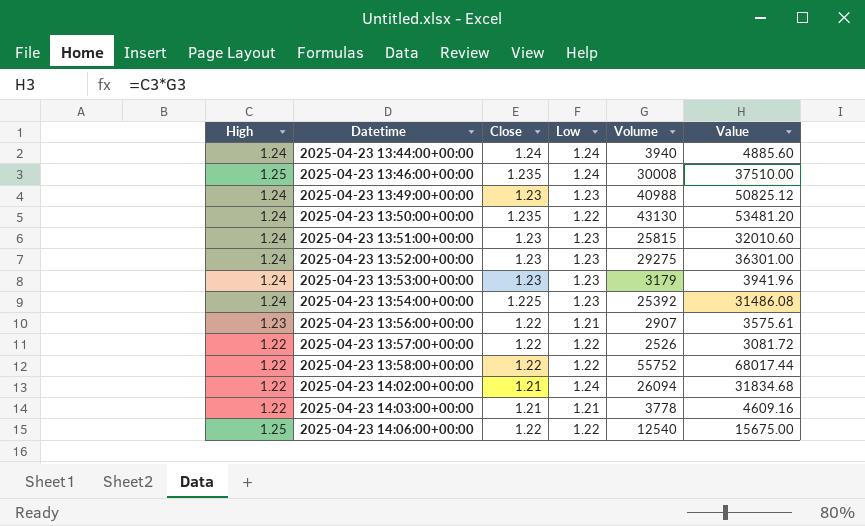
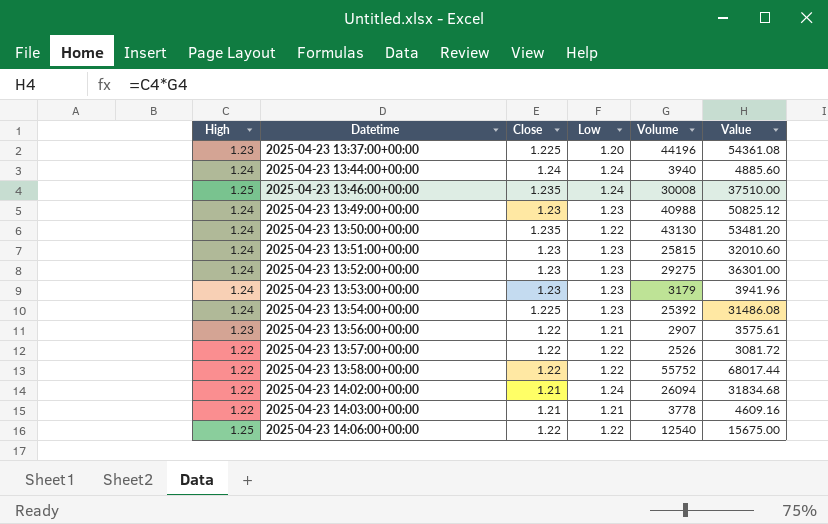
row 2025-04-23 13:37:00+00:00: none -> 1.23 | 1.225 | 1.20 | 44196 | 54361.08

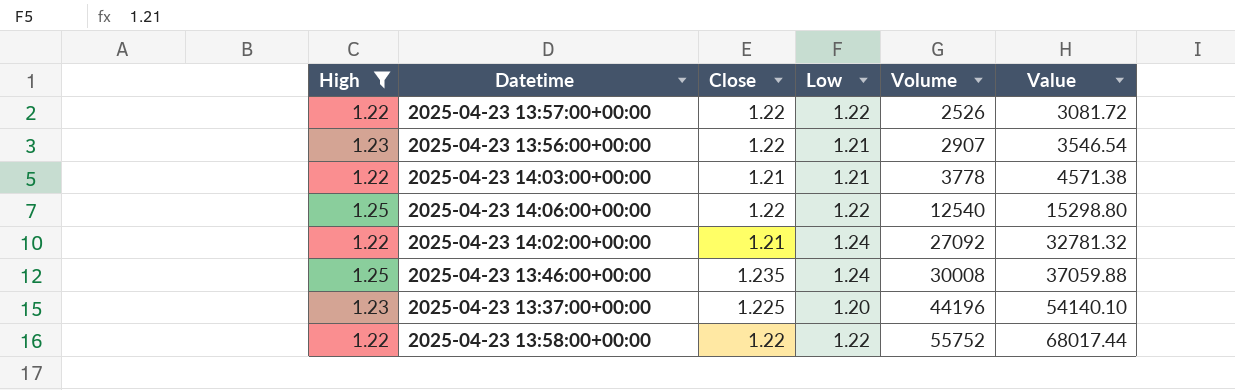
filter: none -> High != 1.24
row order: Datetime ascending -> Volume ascending
column Value | formula: [High] * [Volume] -> [Close] * [Volume]
2025-04-23 14:02:00+00:00 | Volume: 26094 -> 27092

